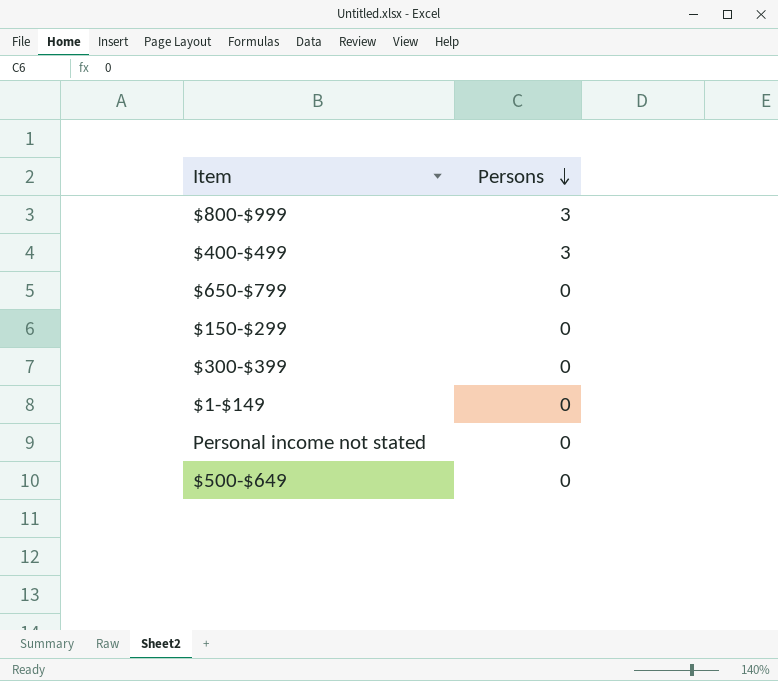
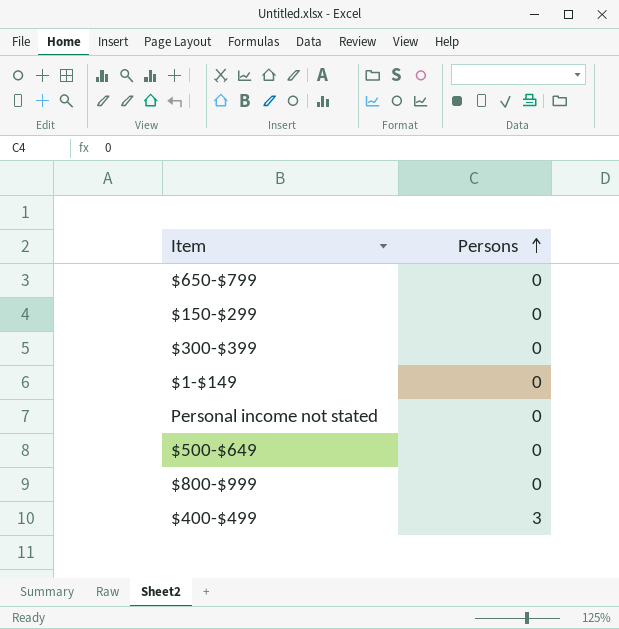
row order: Persons descending -> Persons ascending
$800-$999 | Persons: 3 -> 0

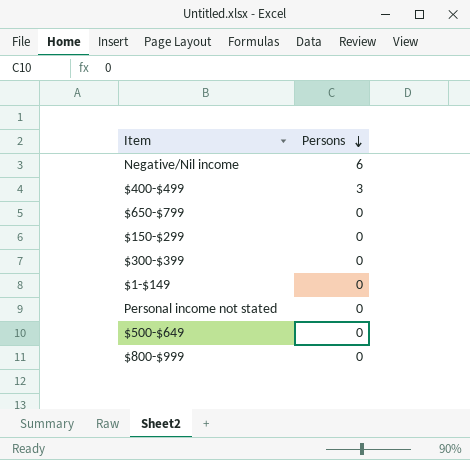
row order: Persons ascending -> Persons descending
row Negative/Nil income: none -> 6

